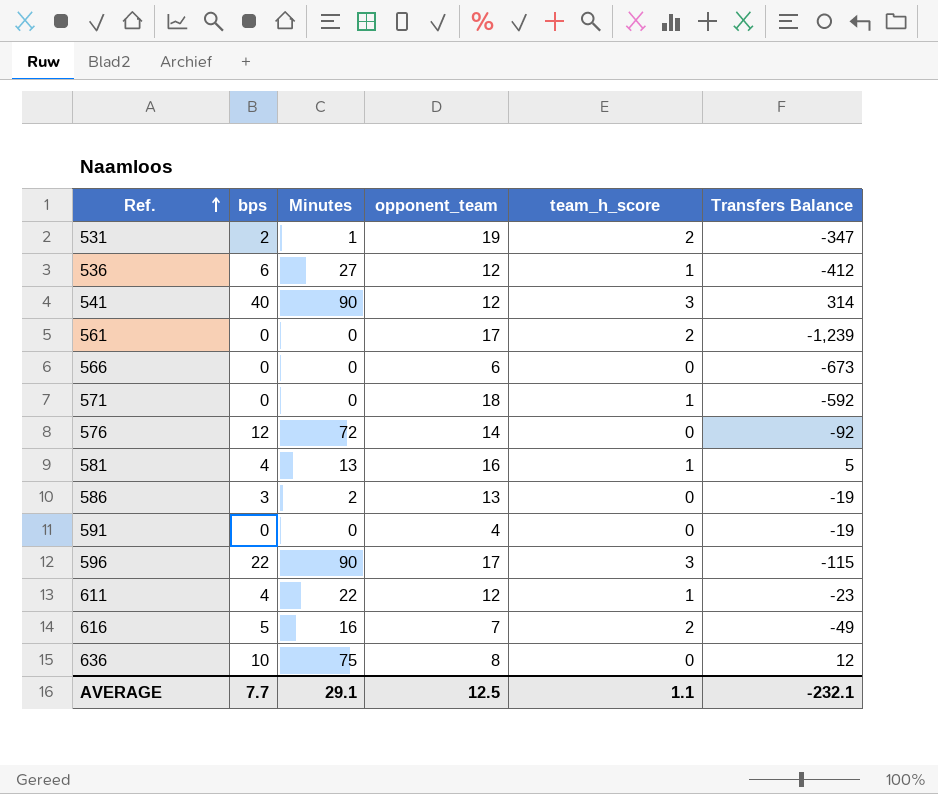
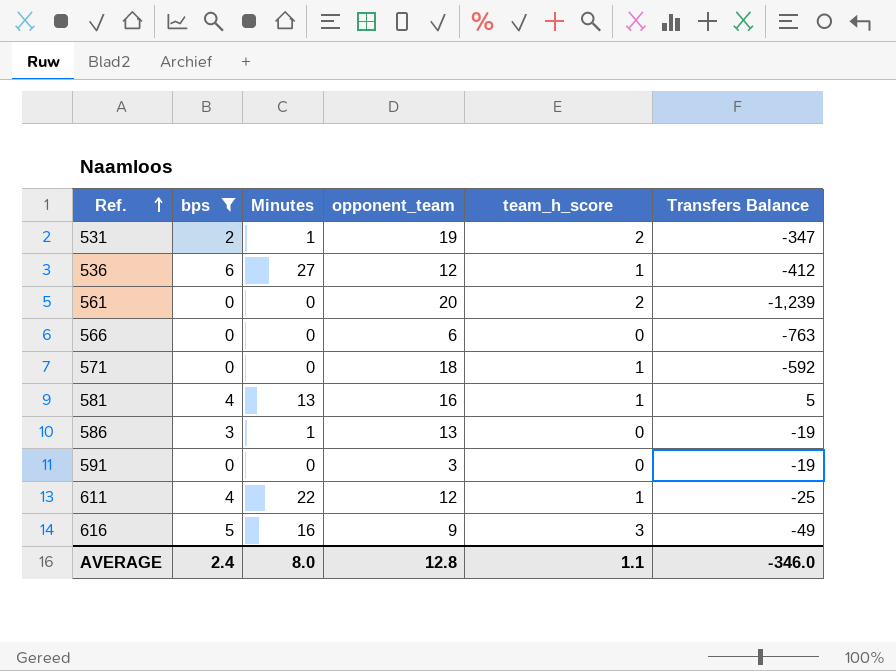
filter: none -> bps <= 6
561 | opponent_team: 17 -> 20
566 | Transfers Balance: -673 -> -763
586 | Minutes: 2 -> 1
591 | opponent_team: 4 -> 3
611 | Transfers Balance: -23 -> -25
616 | opponent_team: 7 -> 9
616 | team_h_score: 2 -> 3
AVERAGE | bps: 7.7 -> 2.4
AVERAGE | Minutes: 29.1 -> 8.0
AVERAGE | opponent_team: 12.5 -> 12.8
AVERAGE | Transfers Balance: -232.1 -> -346.0

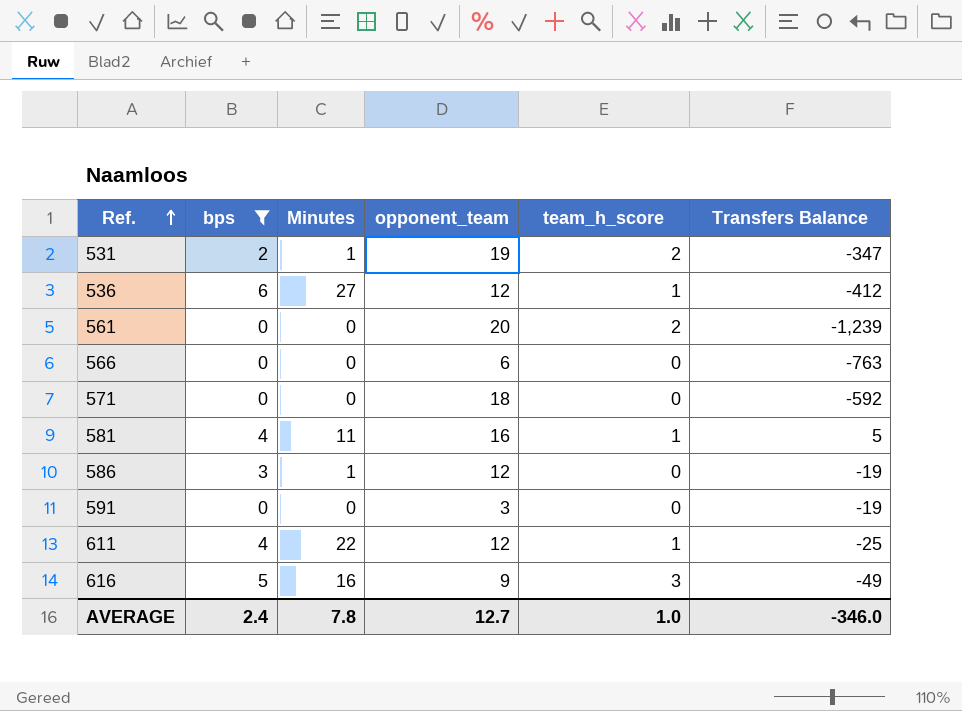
571 | team_h_score: 1 -> 0
581 | Minutes: 13 -> 11
586 | opponent_team: 13 -> 12
AVERAGE | Minutes: 8.0 -> 7.8
AVERAGE | opponent_team: 12.8 -> 12.7
AVERAGE | team_h_score: 1.1 -> 1.0

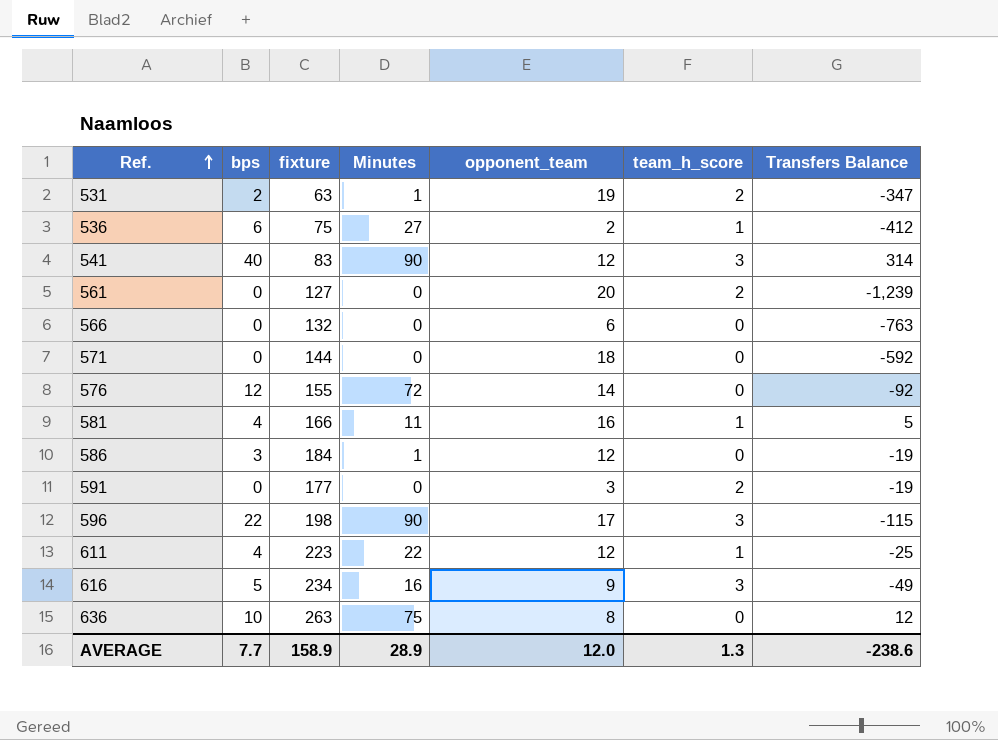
filter: bps <= 6 -> none
column fixture | position: none -> 3
536 | opponent_team: 12 -> 2
591 | team_h_score: 0 -> 2
AVERAGE | bps: 2.4 -> 7.7
AVERAGE | Minutes: 7.8 -> 28.9
AVERAGE | opponent_team: 12.7 -> 12.0
AVERAGE | team_h_score: 1.0 -> 1.3
AVERAGE | Transfers Balance: -346.0 -> -238.6

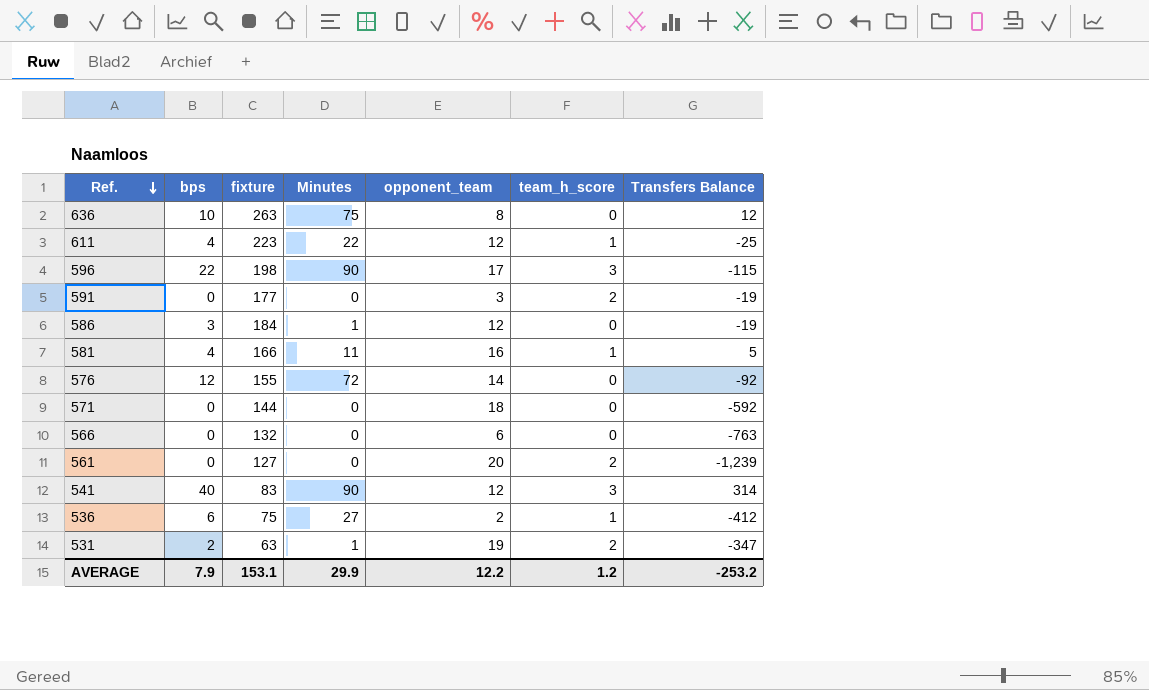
row order: Ref. ascending -> Ref. descending
row 616: 5 | 234 | 16 | 9 | 3 | -49 -> none
AVERAGE | bps: 7.7 -> 7.9
AVERAGE | fixture: 158.9 -> 153.1
AVERAGE | Minutes: 28.9 -> 29.9
AVERAGE | opponent_team: 12.0 -> 12.2
AVERAGE | team_h_score: 1.3 -> 1.2
AVERAGE | Transfers Balance: -238.6 -> -253.2

